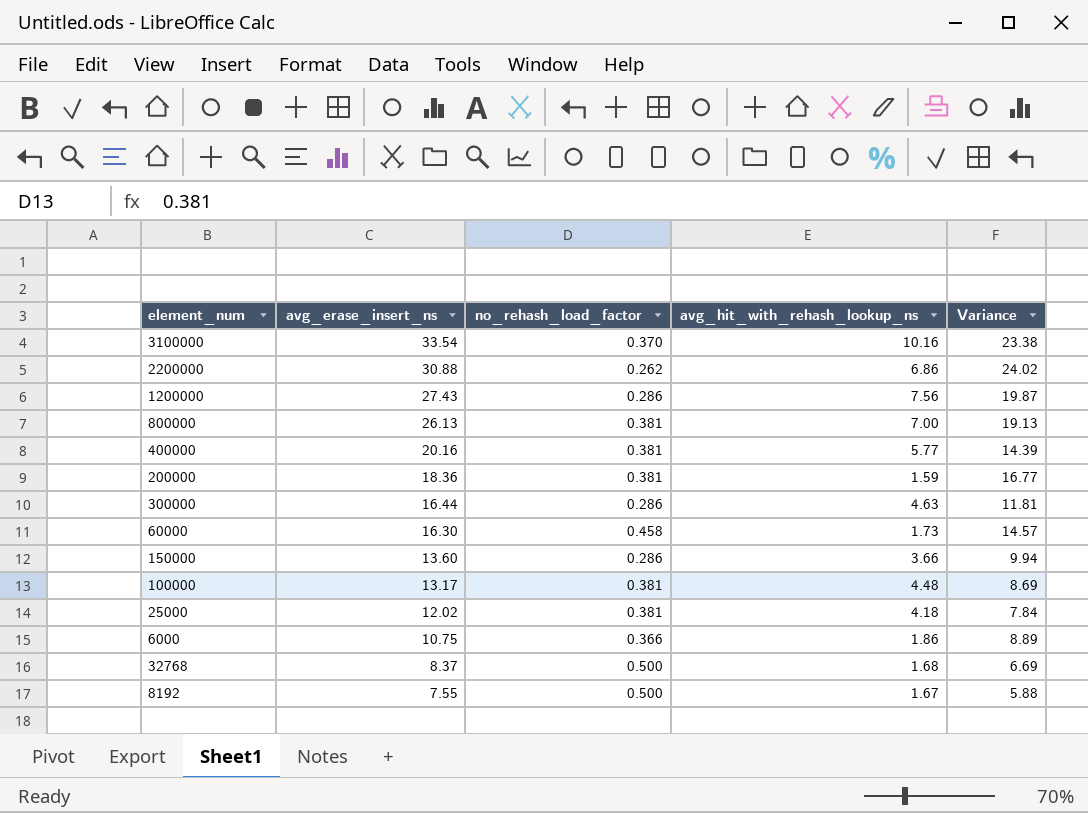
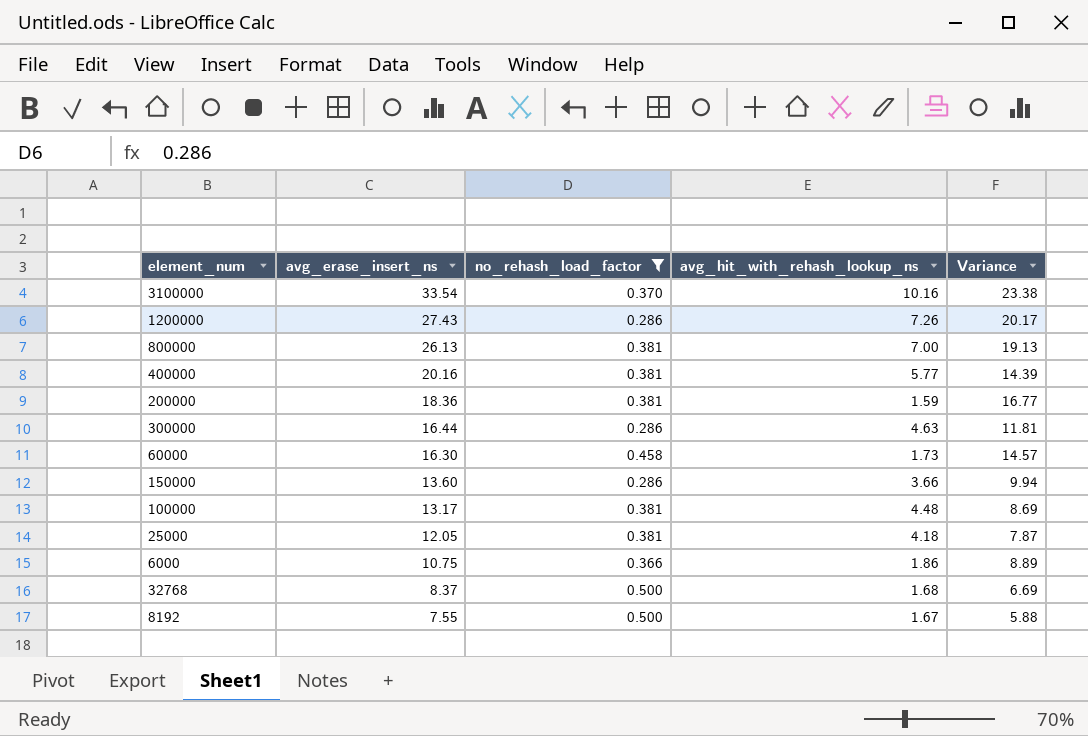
filter: none -> no_rehash_load_factor != 0.262
1200000 | avg_hit_with_rehash_lookup_ns: 7.56 -> 7.26
1200000 | Variance: 19.87 -> 20.17
25000 | avg_erase_insert_ns: 12.02 -> 12.05
25000 | Variance: 7.84 -> 7.87

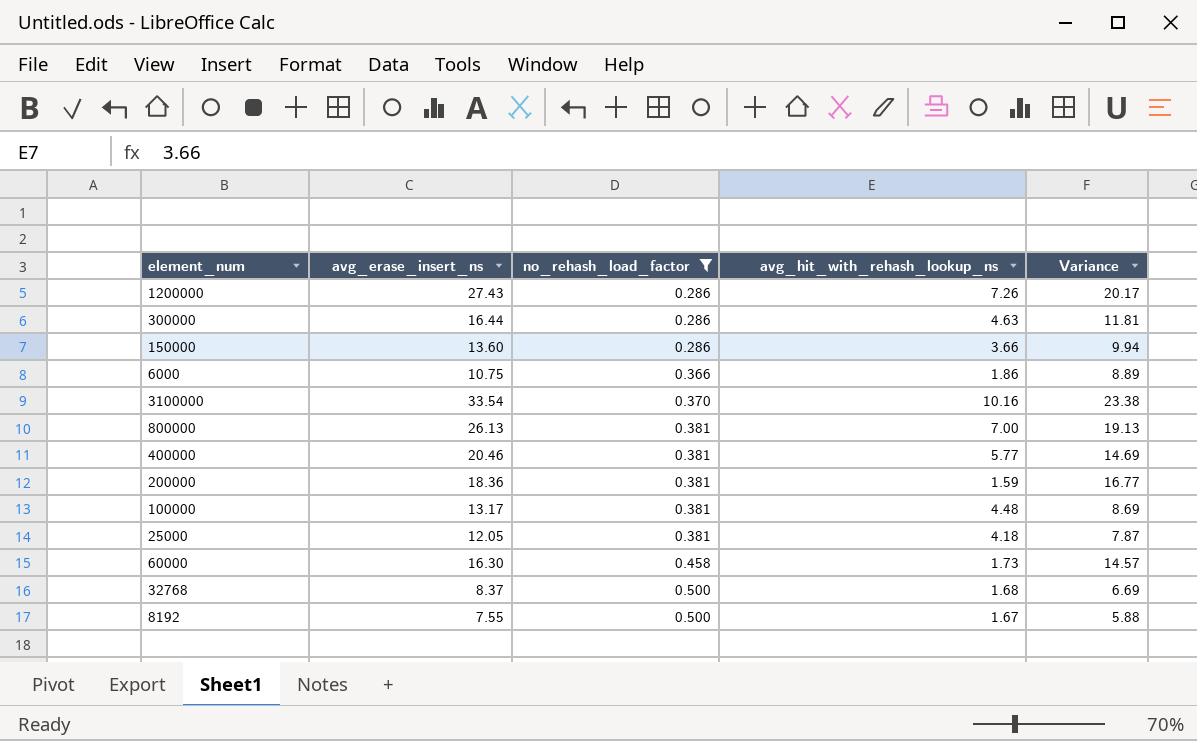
row order: avg_erase_insert_ns descending -> no_rehash_load_factor ascending
400000 | avg_erase_insert_ns: 20.16 -> 20.46
400000 | Variance: 14.39 -> 14.69

